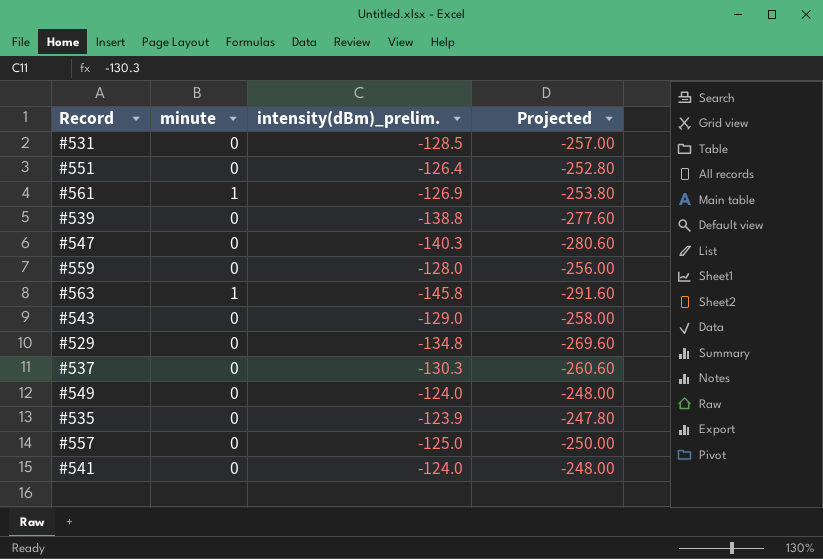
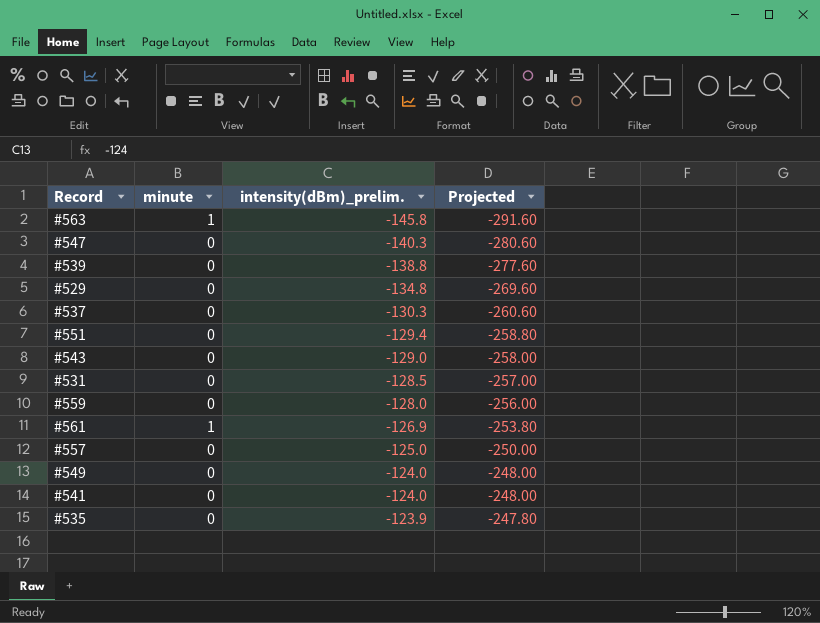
row order: none -> intensity(dBm)_prelim. ascending
#551 | intensity(dBm)_prelim.: -126.4 -> -129.4
#551 | Projected: -252.80 -> -258.80

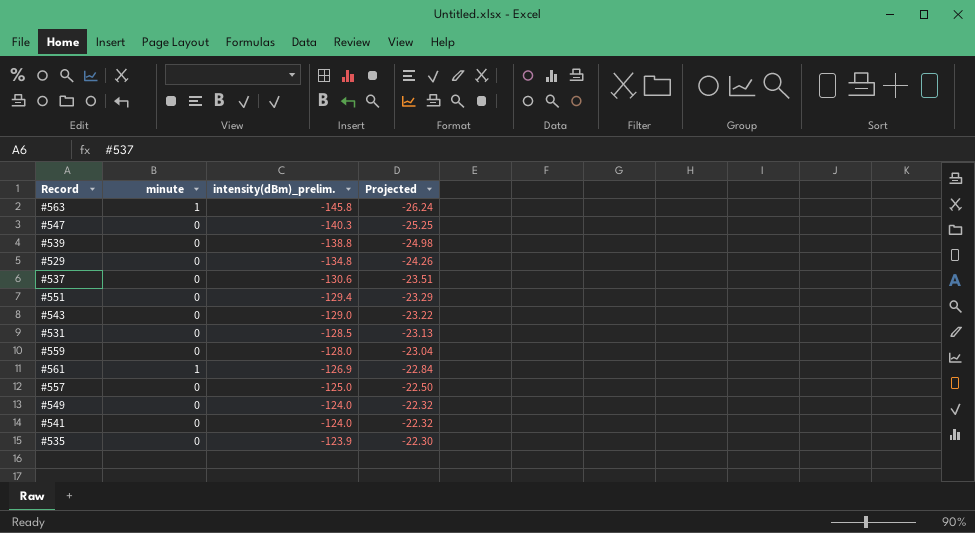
column Projected | formula: [intensity(dBm)_prelim.] * 2 -> [intensity(dBm)_prelim.] * 0.18
#537 | intensity(dBm)_prelim.: -130.3 -> -130.6

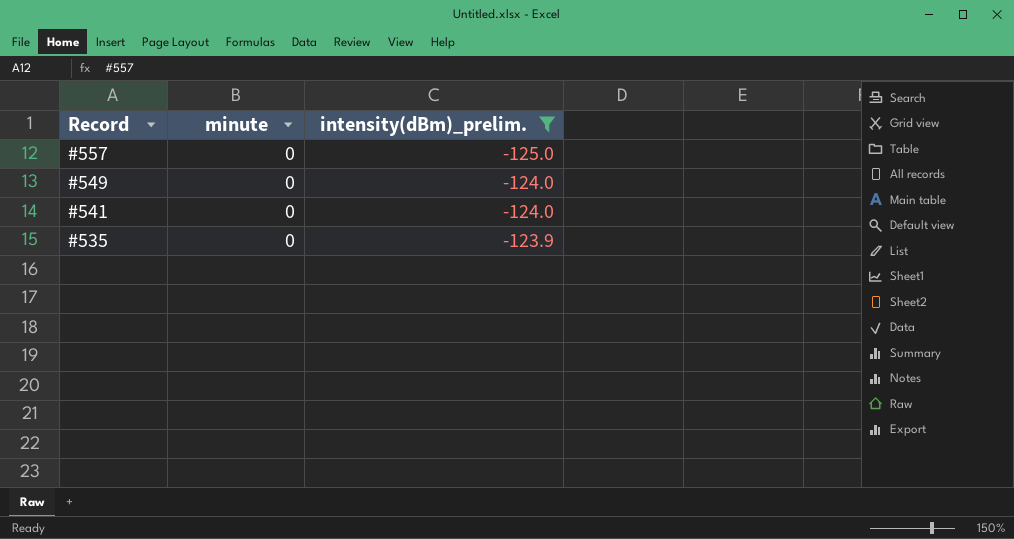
filter: none -> intensity(dBm)_prelim. >= -125.0
column Projected | formula: [intensity(dBm)_prelim.] * 0.18 -> none

